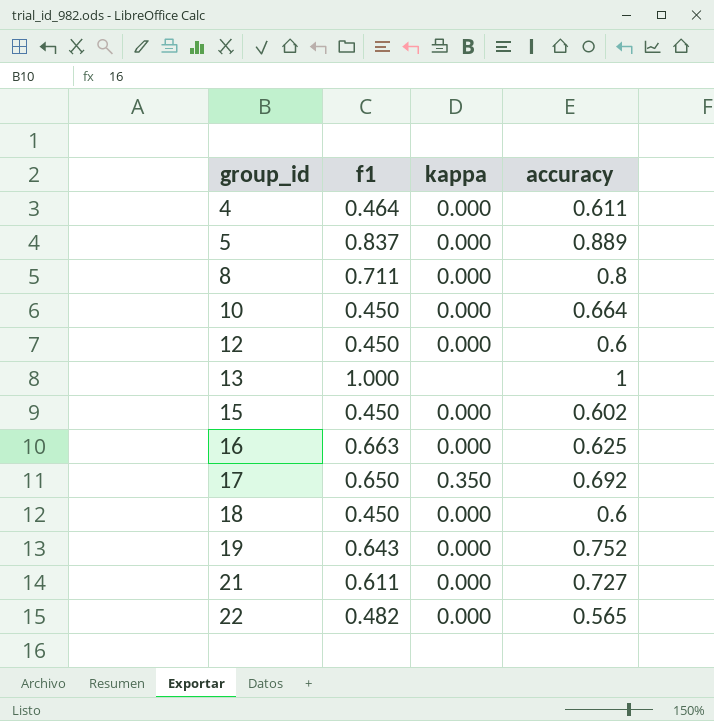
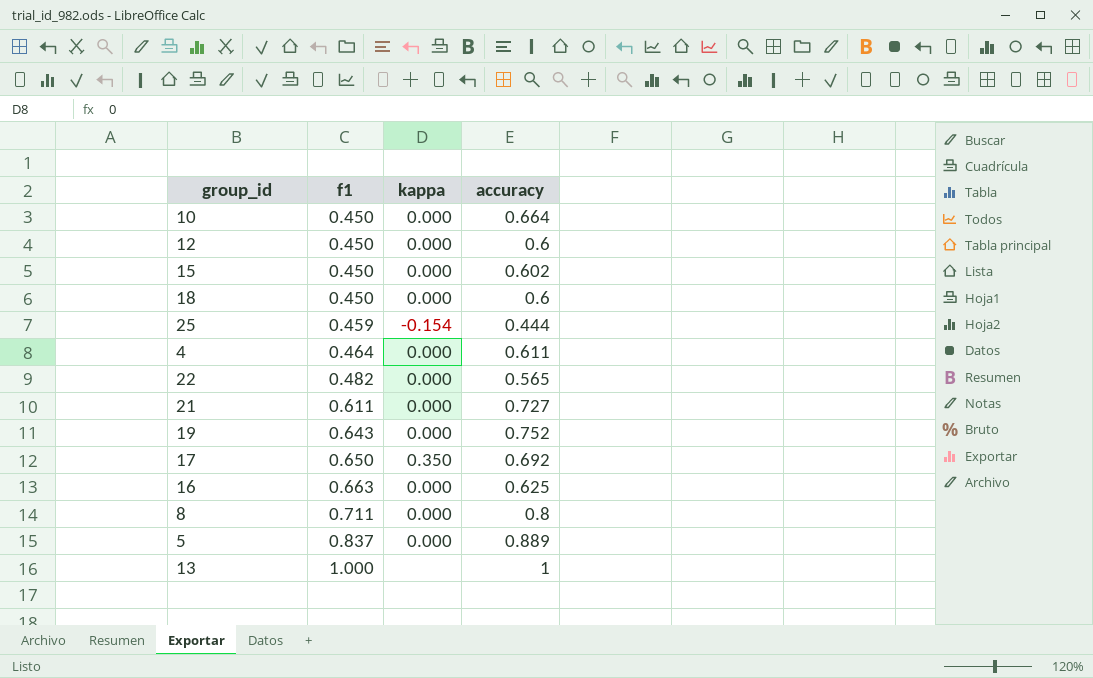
row order: group_id ascending -> f1 ascending
row 25: none -> 0.459 | -0.154 | 0.444

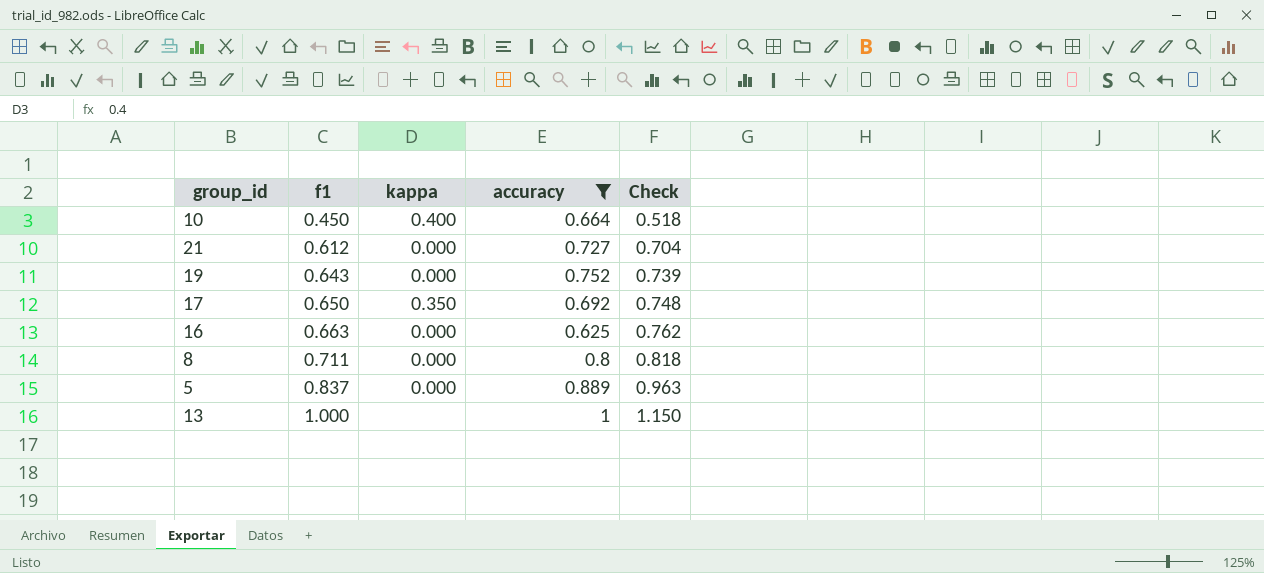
filter: none -> accuracy >= 0.625
column Check | formula: none -> [f1] * 1.15
10 | kappa: 0.000 -> 0.400
21 | f1: 0.611 -> 0.612

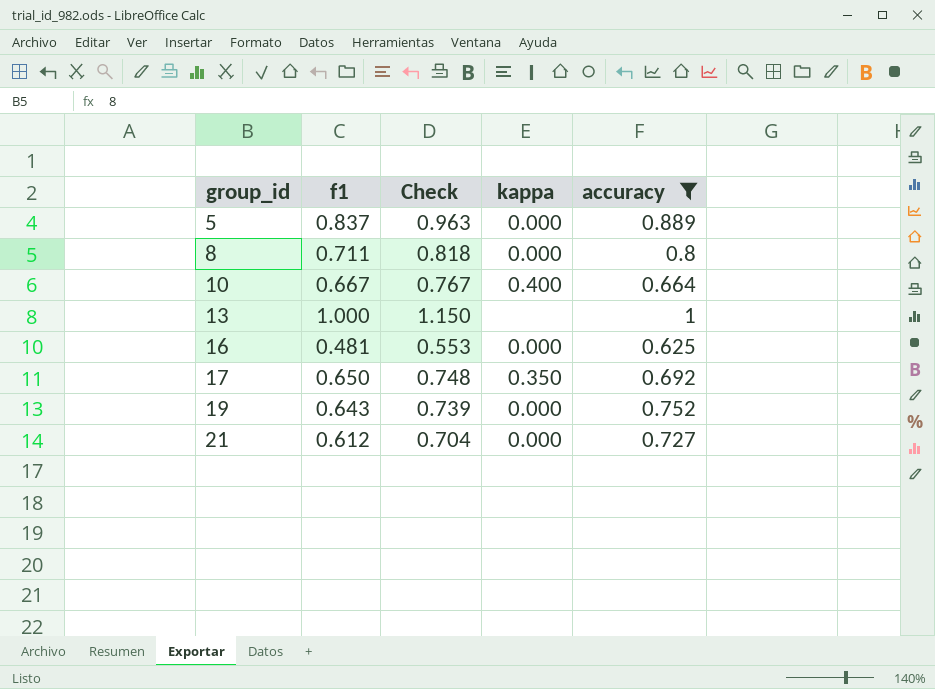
row order: f1 ascending -> group_id ascending
column Check | position: 5 -> 3
10 | f1: 0.450 -> 0.667
10 | Check: 0.518 -> 0.767
16 | f1: 0.663 -> 0.481
16 | Check: 0.762 -> 0.553

